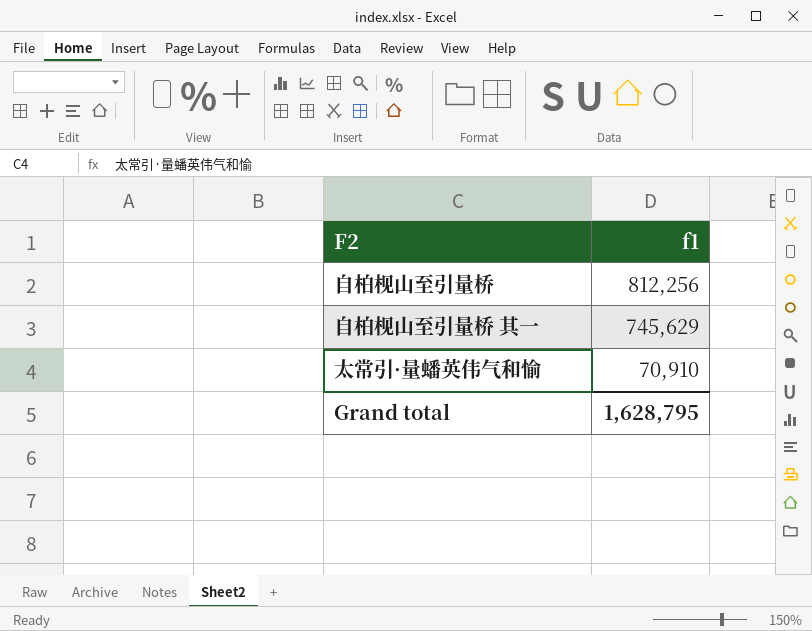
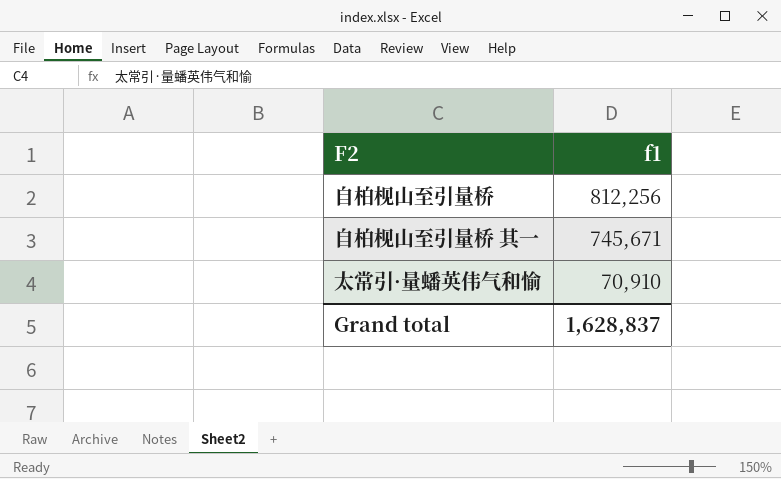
自柏枧山至引量桥 其一 | f1: 745,629 -> 745,671
Grand total | f1: 1,628,795 -> 1,628,837

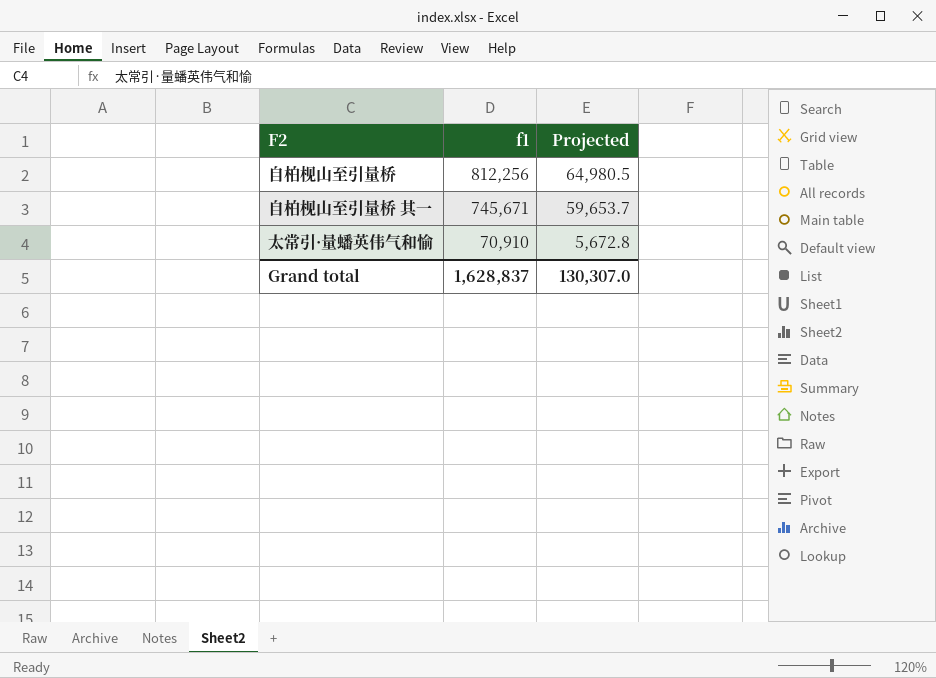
column Projected | formula: none -> [f1] * 0.08

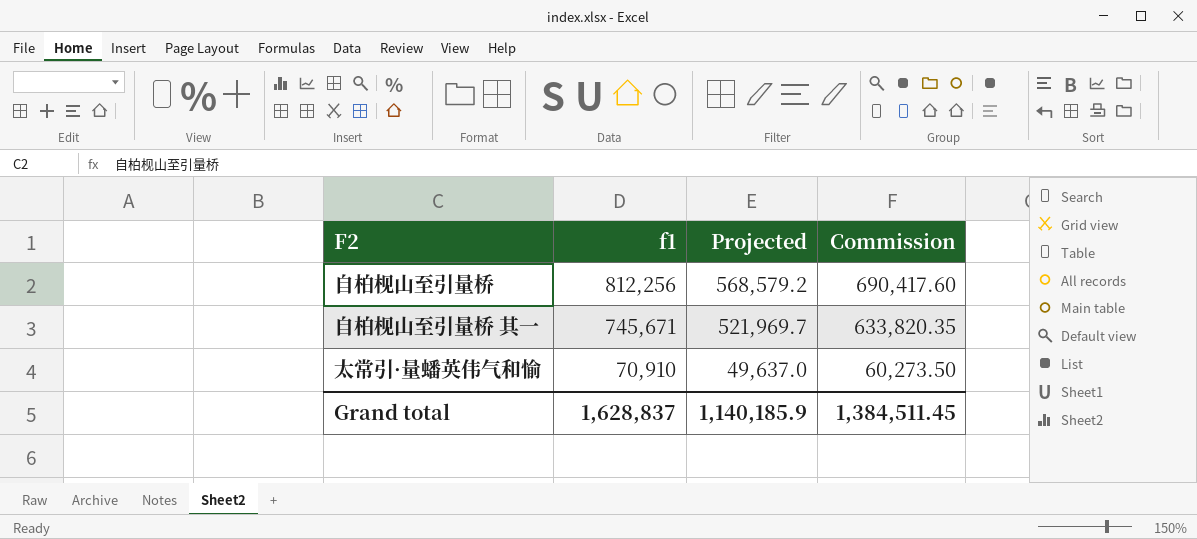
column Projected | formula: [f1] * 0.08 -> [f1] * 0.7
column Commission | formula: none -> [f1] * 0.85
Grand total | Projected: 130,307.0 -> 1,140,185.9

